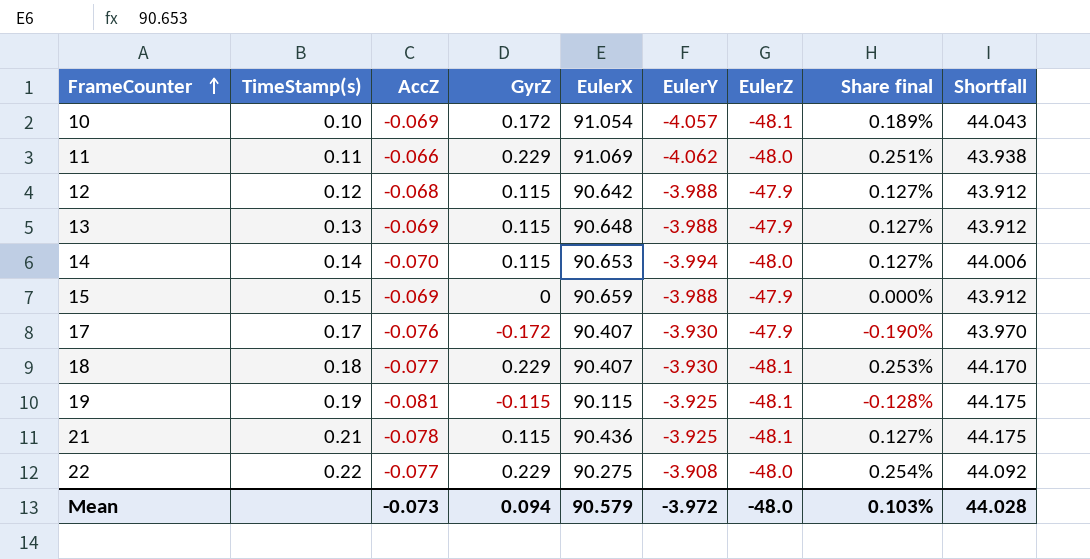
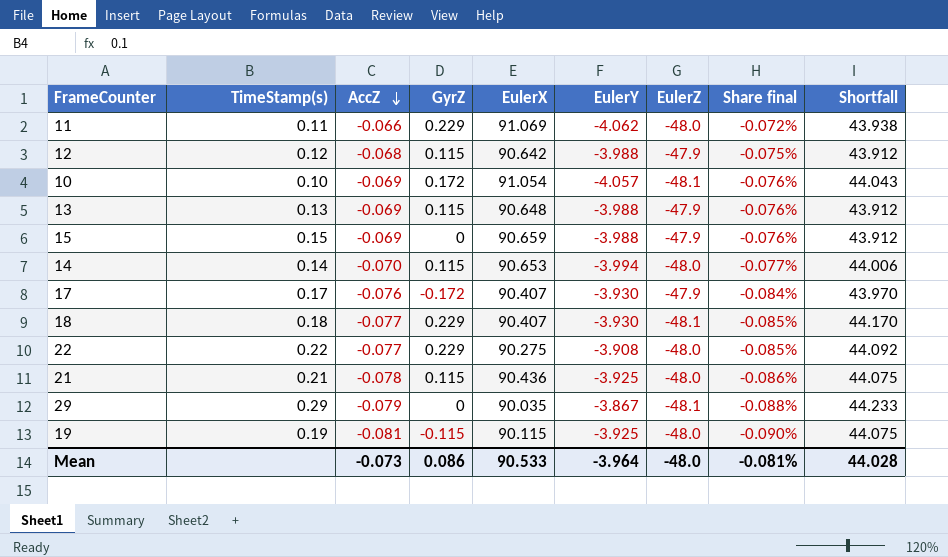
row order: FrameCounter ascending -> AccZ descending
column Share final | formula: [GyrZ] / [EulerX] -> [AccZ] / [EulerX]
21 | EulerZ: -48.1 -> -48.0
21 | Shortfall: 44.175 -> 44.075
row 29: none -> 0.29 | -0.079 | 0 | 90.035 | -3.867 | -48.1 | -0.088% | 44.233
19 | EulerZ: -48.1 -> -48.0
19 | Shortfall: 44.175 -> 44.075
Mean | GyrZ: 0.094 -> 0.086
Mean | EulerX: 90.579 -> 90.533
Mean | EulerY: -3.972 -> -3.964
Mean | Share final: 0.103% -> -0.081%

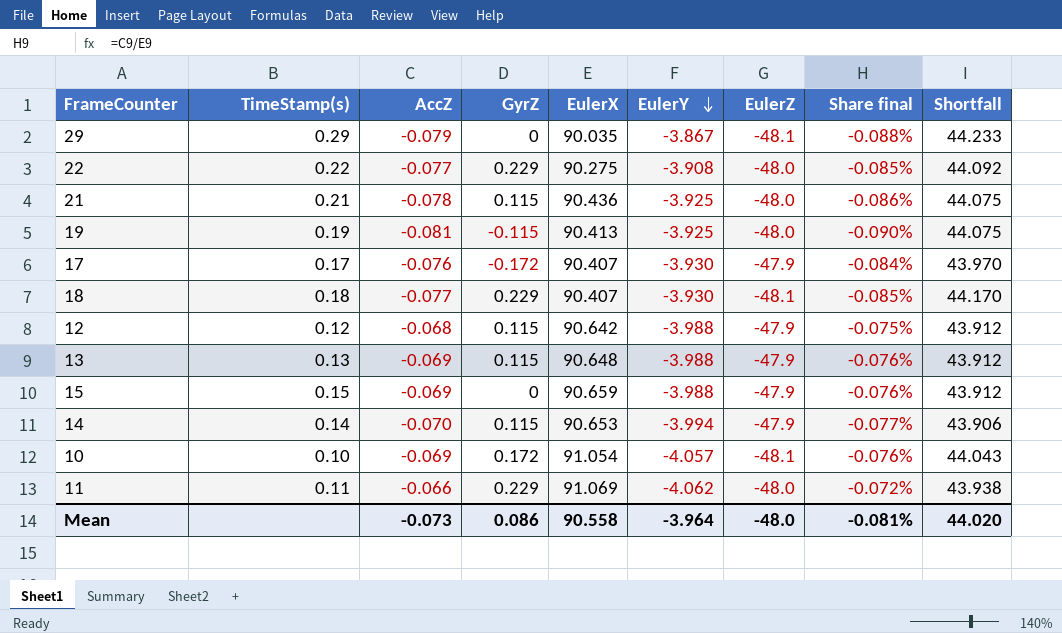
row order: AccZ descending -> EulerY descending
19 | EulerX: 90.115 -> 90.413
14 | EulerZ: -48.0 -> -47.9
14 | Shortfall: 44.006 -> 43.906
Mean | EulerX: 90.533 -> 90.558
Mean | Shortfall: 44.028 -> 44.020

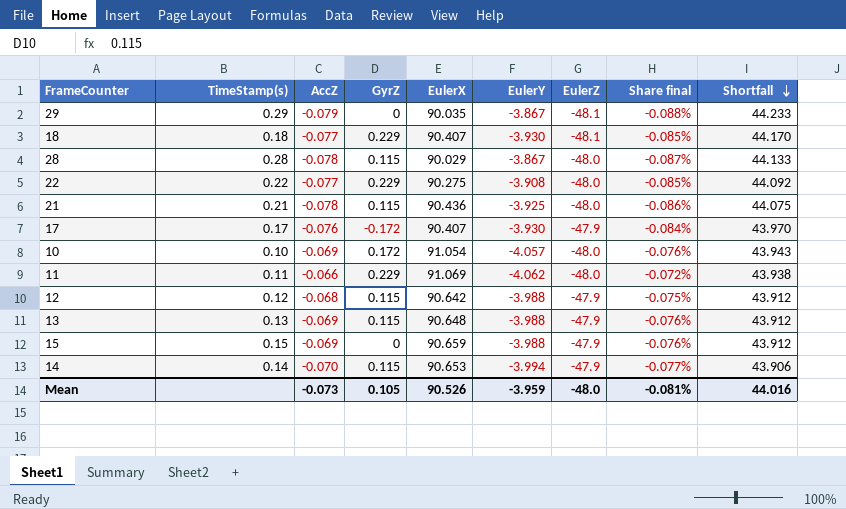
row order: EulerY descending -> Shortfall descending
row 19: 0.19 | -0.081 | -0.115 | 90.413 | -3.925 | -48.0 | -0.090% | 44.075 -> none
row 28: none -> 0.28 | -0.078 | 0.115 | 90.029 | -3.867 | -48.0 | -0.087% | 44.133
10 | EulerZ: -48.1 -> -48.0
10 | Shortfall: 44.043 -> 43.943
Mean | GyrZ: 0.086 -> 0.105
Mean | EulerX: 90.558 -> 90.526
Mean | EulerY: -3.964 -> -3.959
Mean | Shortfall: 44.020 -> 44.016

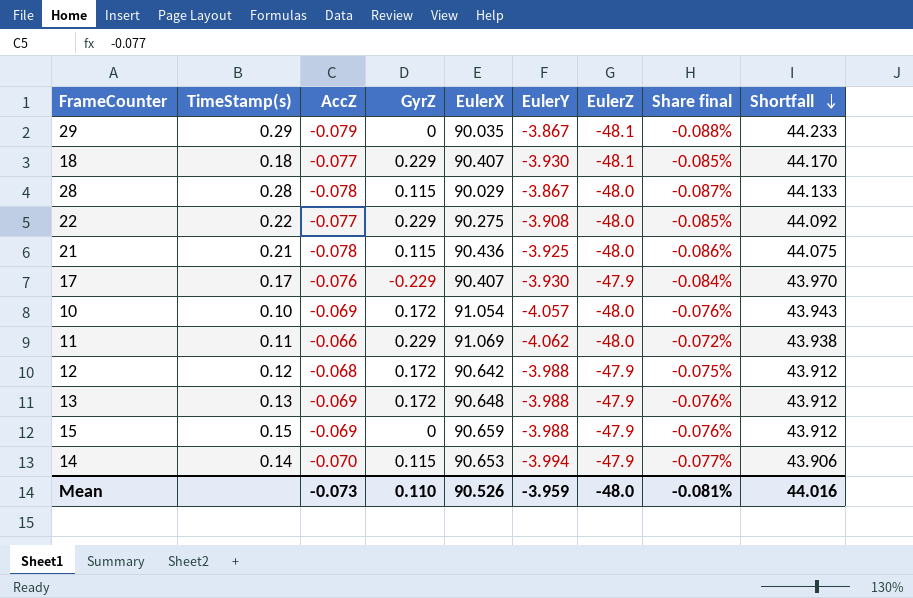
17 | GyrZ: -0.172 -> -0.229
12 | GyrZ: 0.115 -> 0.172
13 | GyrZ: 0.115 -> 0.172
Mean | GyrZ: 0.105 -> 0.110

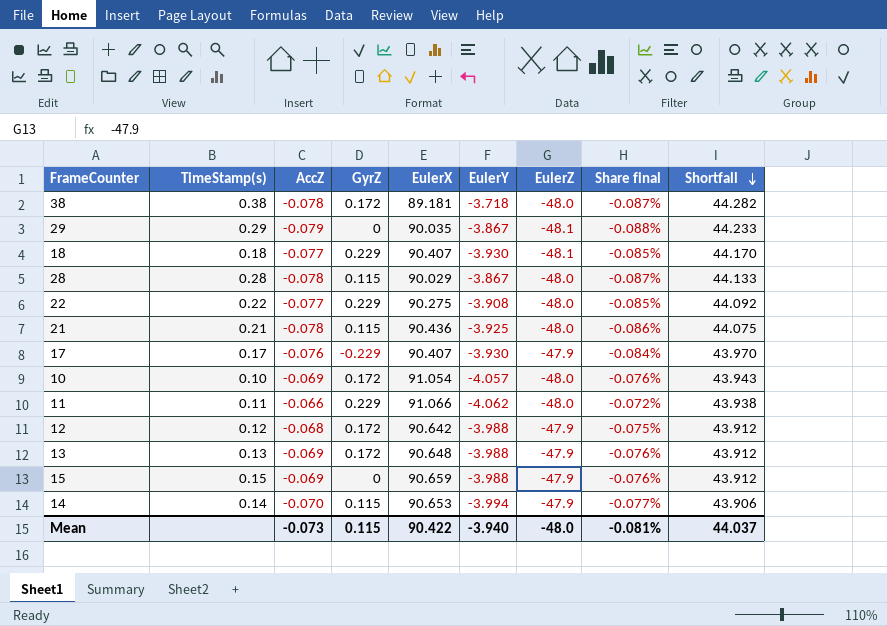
row 38: none -> 0.38 | -0.078 | 0.172 | 89.181 | -3.718 | -48.0 | -0.087% | 44.282
11 | EulerX: 91.069 -> 91.066
Mean | GyrZ: 0.110 -> 0.115
Mean | EulerX: 90.526 -> 90.422
Mean | EulerY: -3.959 -> -3.940
Mean | Shortfall: 44.016 -> 44.037

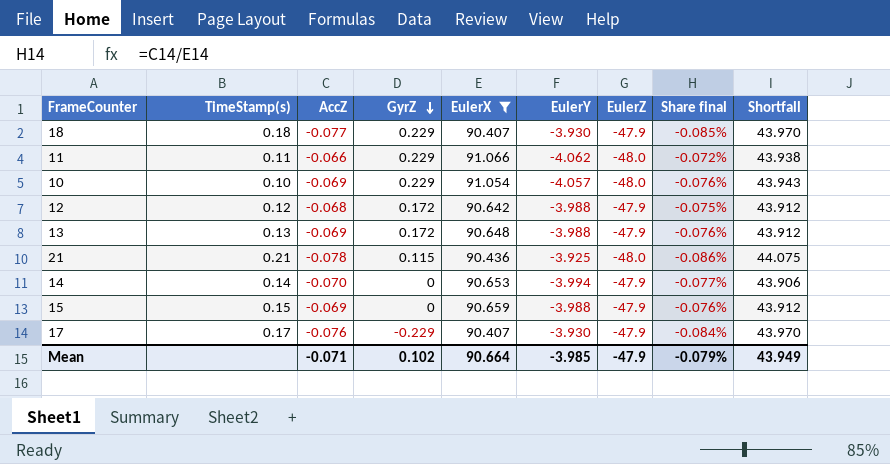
filter: none -> EulerX >= 90.407
row order: Shortfall descending -> GyrZ descending
18 | EulerZ: -48.1 -> -47.9
18 | Shortfall: 44.170 -> 43.970
10 | GyrZ: 0.172 -> 0.229
14 | GyrZ: 0.115 -> 0
Mean | AccZ: -0.073 -> -0.071
Mean | GyrZ: 0.115 -> 0.102
Mean | EulerX: 90.422 -> 90.664
Mean | EulerY: -3.940 -> -3.985
Mean | EulerZ: -48.0 -> -47.9
Mean | Share final: -0.081% -> -0.079%
Mean | Shortfall: 44.037 -> 43.949

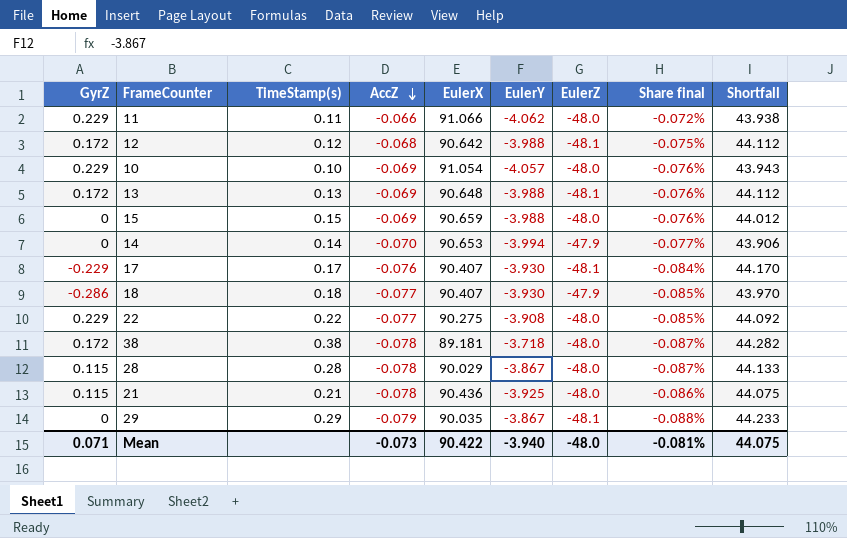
filter: EulerX >= 90.407 -> none
row order: GyrZ descending -> AccZ descending
column GyrZ | position: 4 -> 1
12 | EulerZ: -47.9 -> -48.1
12 | Shortfall: 43.912 -> 44.112
13 | EulerZ: -47.9 -> -48.1
13 | Shortfall: 43.912 -> 44.112
15 | EulerZ: -47.9 -> -48.0
15 | Shortfall: 43.912 -> 44.012
17 | EulerZ: -47.9 -> -48.1
17 | Shortfall: 43.970 -> 44.170
18 | GyrZ: 0.229 -> -0.286
Mean | GyrZ: 0.102 -> 0.071
Mean | AccZ: -0.071 -> -0.073
Mean | EulerX: 90.664 -> 90.422
Mean | EulerY: -3.985 -> -3.940
Mean | EulerZ: -47.9 -> -48.0
Mean | Share final: -0.079% -> -0.081%
Mean | Shortfall: 43.949 -> 44.075

